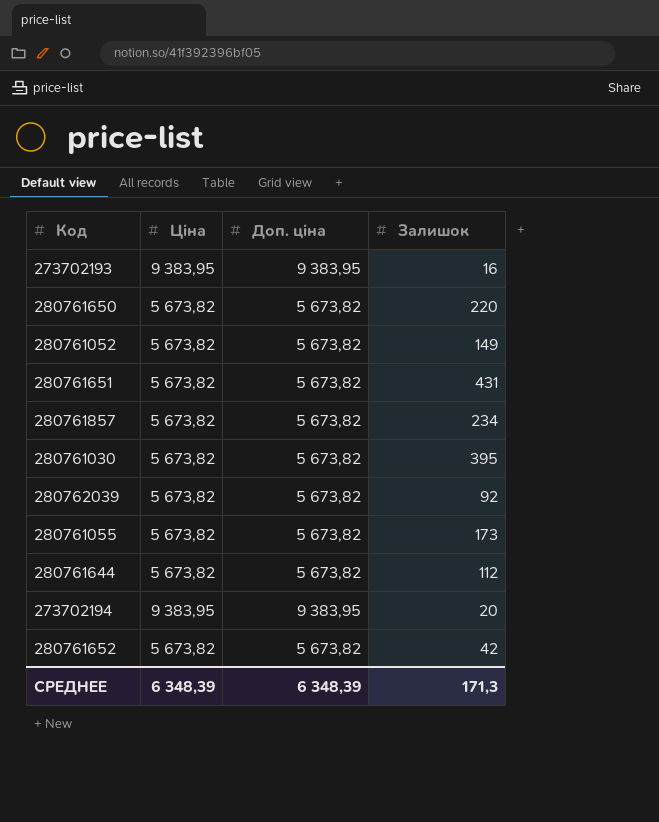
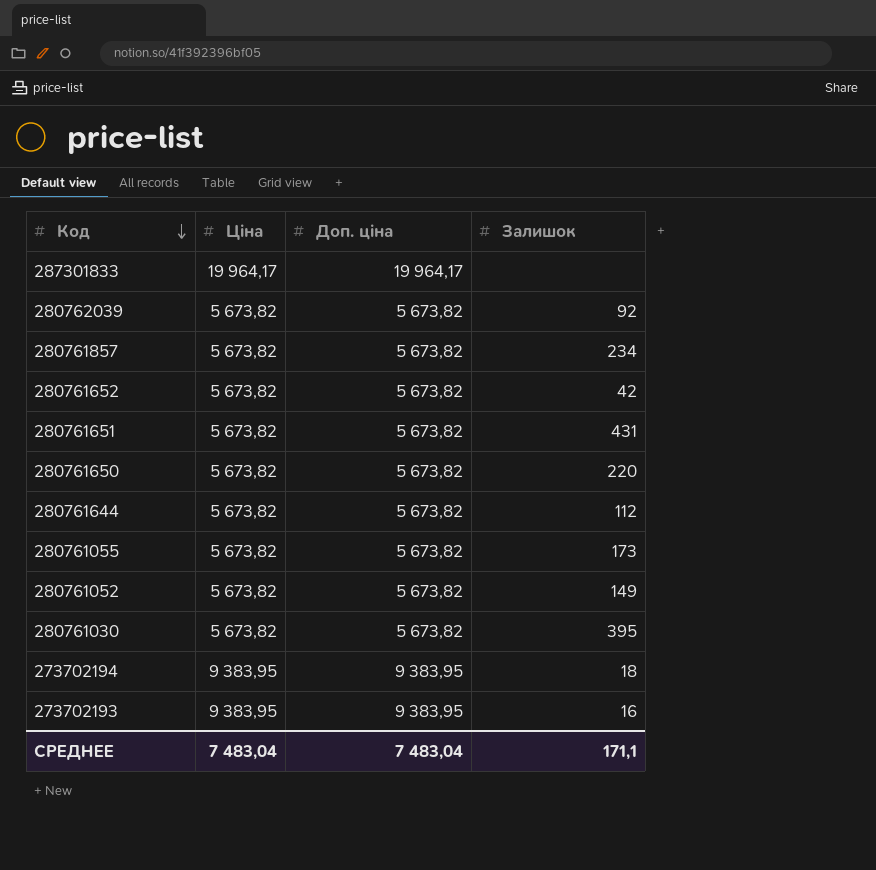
row order: none -> Код descending
row 287301833: none -> 19 964,17 | 19 964,17 | none
273702194 | Залишок: 20 -> 18
СРЕДНЕЕ | Ціна: 6 348,39 -> 7 483,04
СРЕДНЕЕ | Доп. ціна: 6 348,39 -> 7 483,04
СРЕДНЕЕ | Залишок: 171,3 -> 171,1

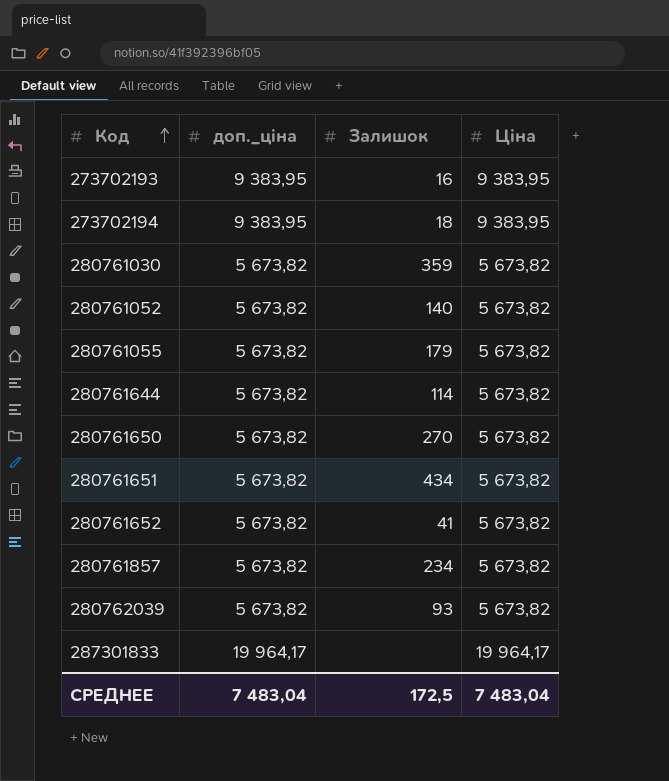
row order: Код descending -> Код ascending
column name: Доп. ціна -> доп._ціна
column Ціна | position: 2 -> 4
280761030 | Залишок: 395 -> 359
280761052 | Залишок: 149 -> 140
280761055 | Залишок: 173 -> 179
280761644 | Залишок: 112 -> 114
280761650 | Залишок: 220 -> 270
280761651 | Залишок: 431 -> 434
280761652 | Залишок: 42 -> 41
280762039 | Залишок: 92 -> 93
СРЕДНЕЕ | Залишок: 171,1 -> 172,5

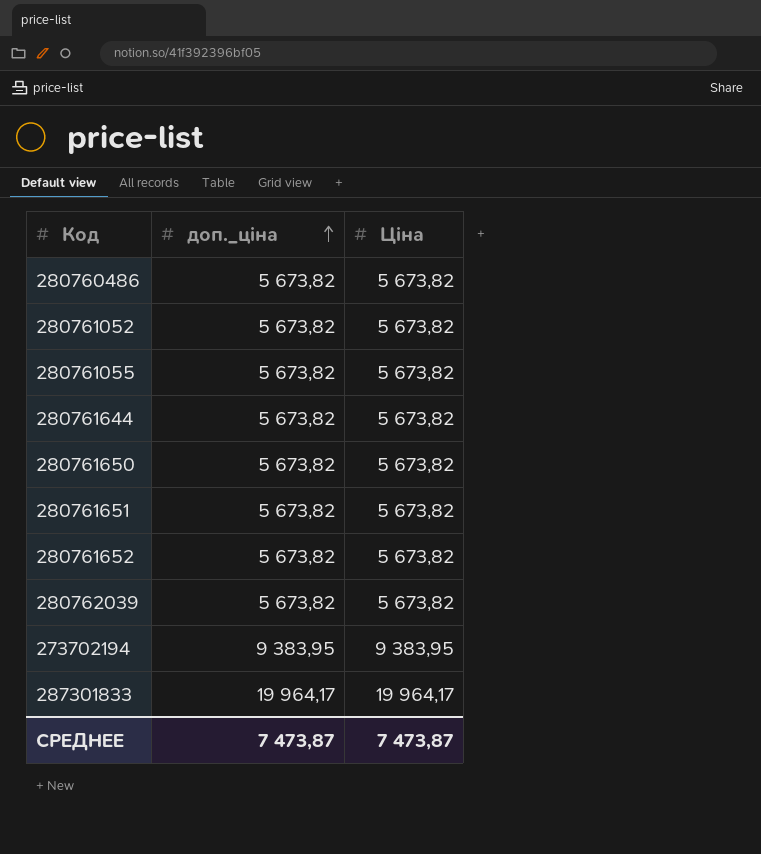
row order: Код ascending -> доп._ціна ascending
column Залишок | position: 3 -> none
row 273702193: 9 383,95 | 16 | 9 383,95 -> none
row 280761030: 5 673,82 | 359 | 5 673,82 -> none
row 280761857: 5 673,82 | 234 | 5 673,82 -> none
row 280760486: none -> 5 673,82 | 5 673,82
СРЕДНЕЕ | доп._ціна: 7 483,04 -> 7 473,87
СРЕДНЕЕ | Ціна: 7 483,04 -> 7 473,87

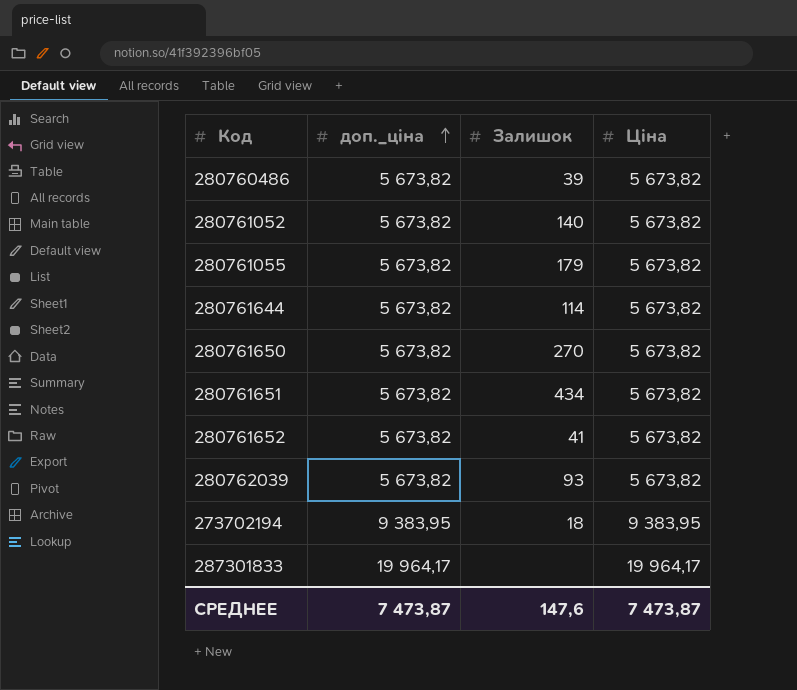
column Залишок | position: none -> 3

